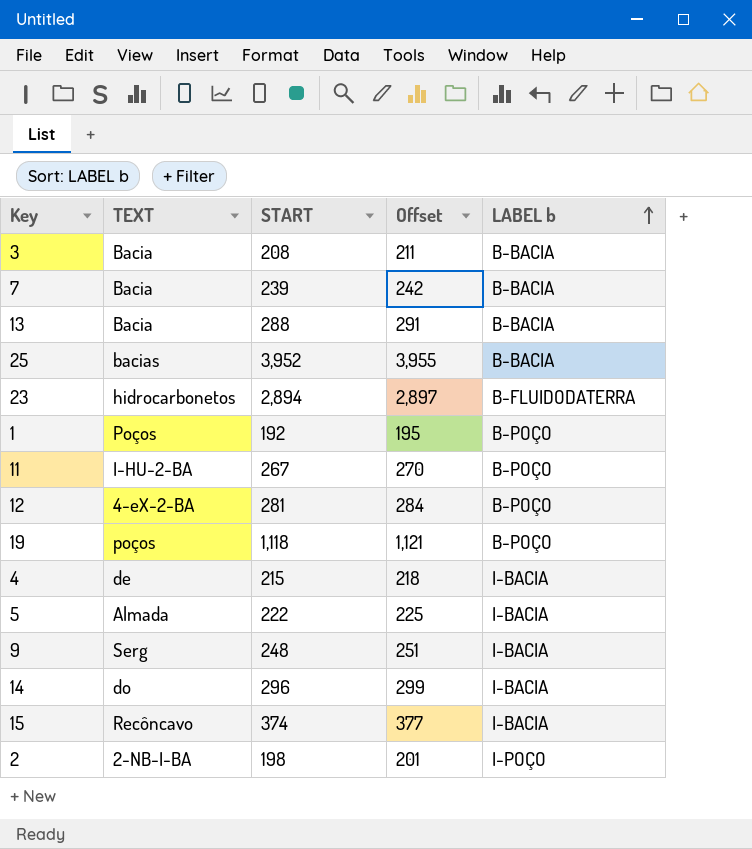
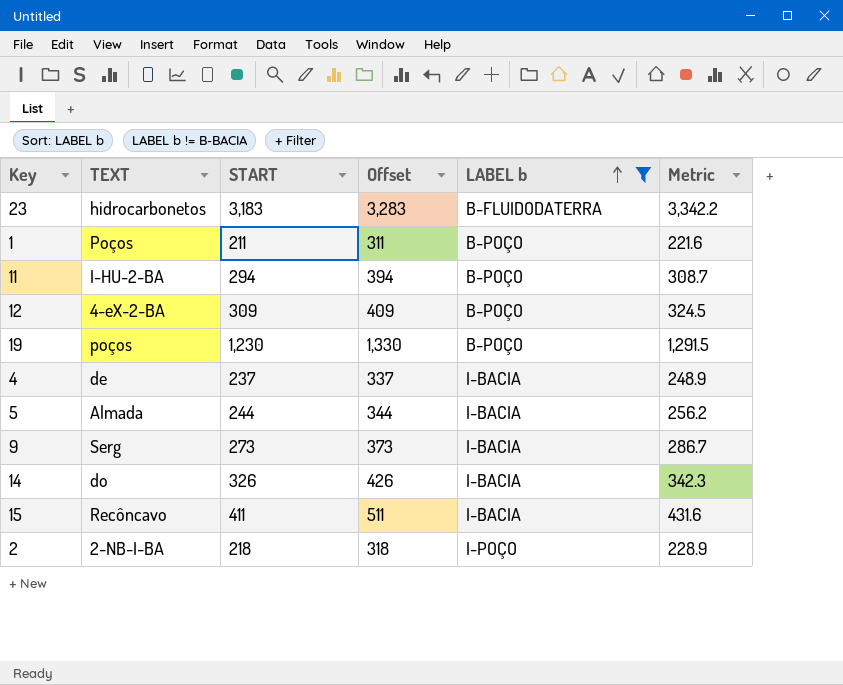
filter: none -> LABEL b != B-BACIA
column Offset | formula: [START] + 3 -> [START] + 100
column Metric | formula: none -> [START] * 1.05
23 | START: 2,894 -> 3,183
1 | START: 192 -> 211
11 | START: 267 -> 294
12 | START: 281 -> 309
19 | START: 1,118 -> 1,230
4 | START: 215 -> 237
5 | START: 222 -> 244
9 | START: 248 -> 273
14 | START: 296 -> 326
15 | START: 374 -> 411
2 | START: 198 -> 218

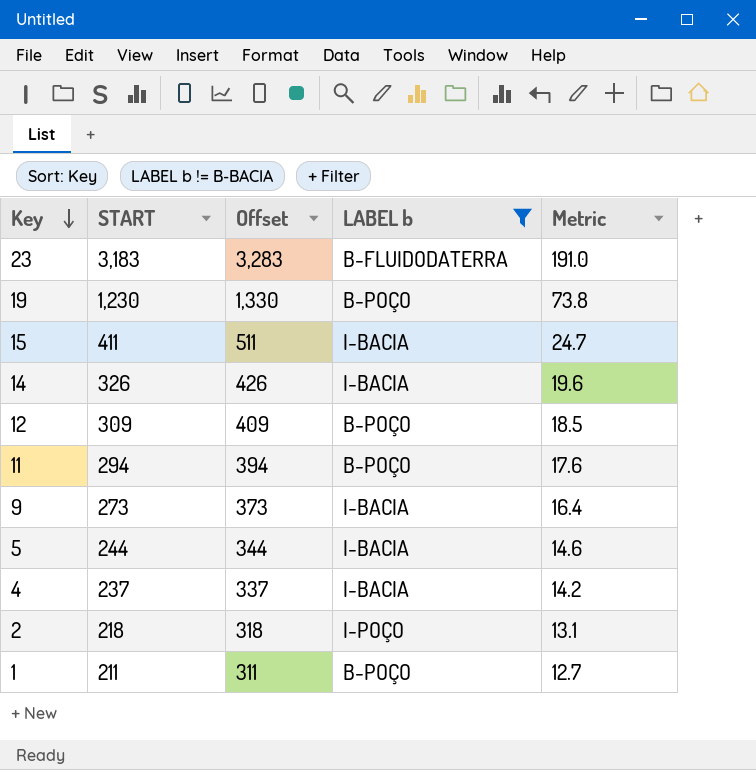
row order: LABEL b ascending -> Key descending
column TEXT | position: 2 -> none
column Metric | formula: [START] * 1.05 -> [START] * 0.06

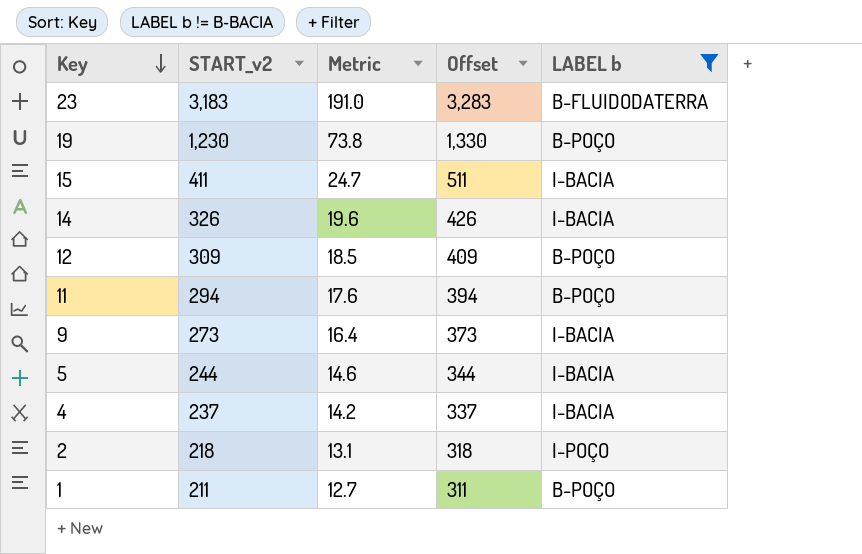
column name: START -> START_v2
column Metric | position: 5 -> 3

